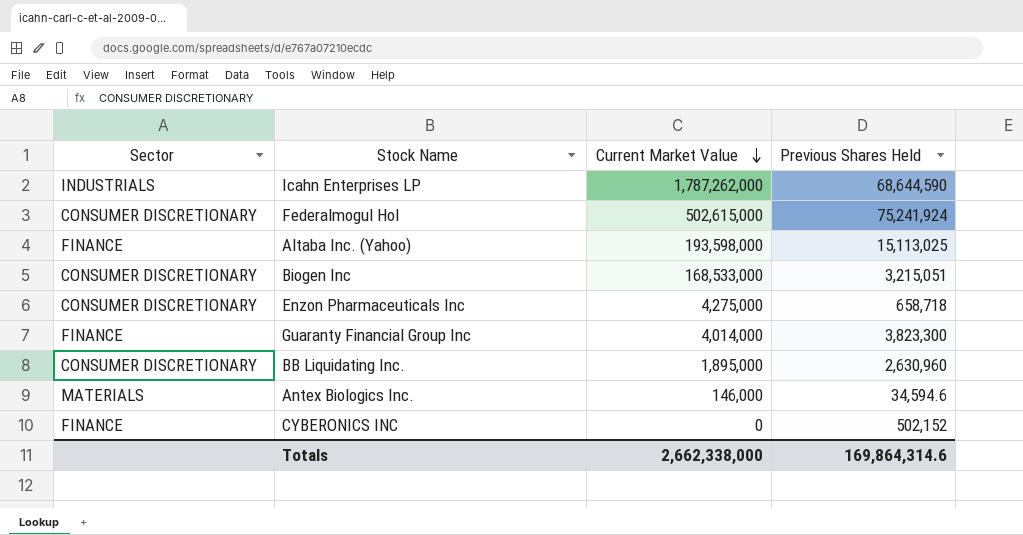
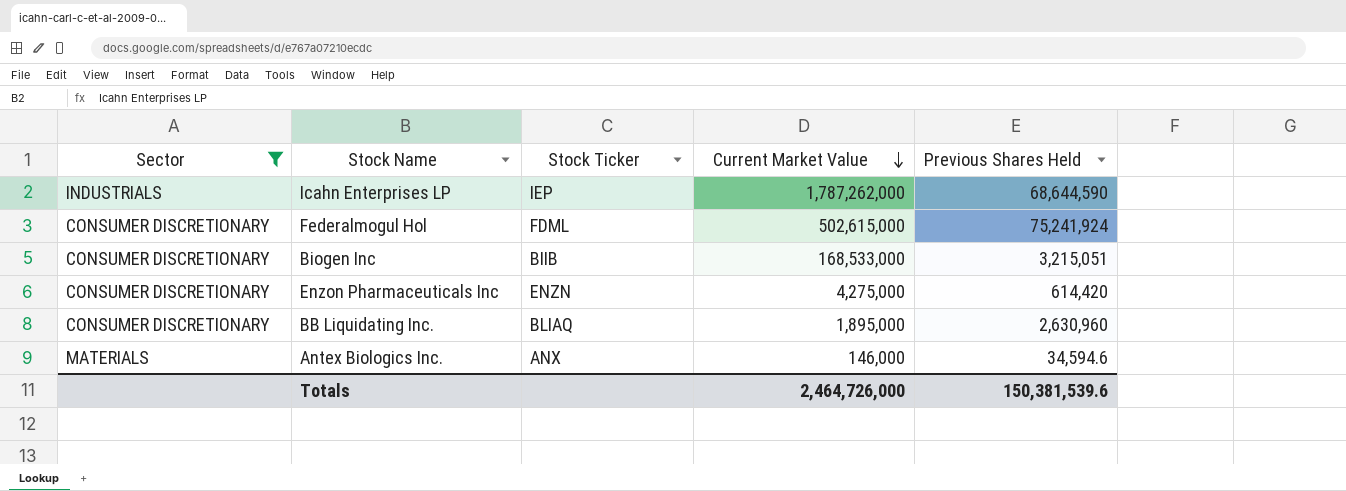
filter: none -> Sector != FINANCE
column Stock Ticker | position: none -> 3
Enzon Pharmaceuticals Inc | Previous Shares Held: 658,718 -> 614,420
Totals | Current Market Value: 2,662,338,000 -> 2,464,726,000
Totals | Previous Shares Held: 169,864,314.6 -> 150,381,539.6

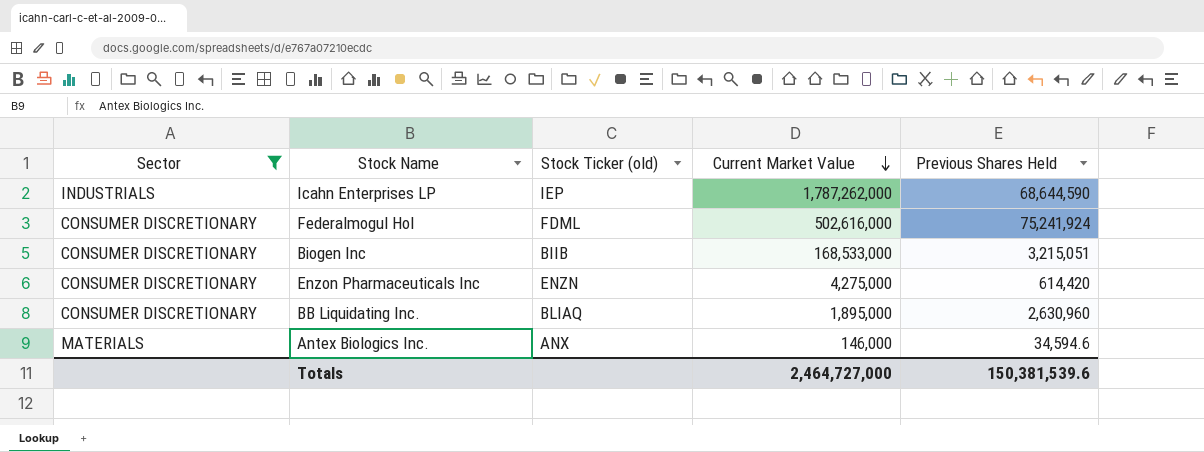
column name: Stock Ticker -> Stock Ticker (old)
Federalmogul Hol | Current Market Value: 502,615,000 -> 502,616,000
Totals | Current Market Value: 2,464,726,000 -> 2,464,727,000

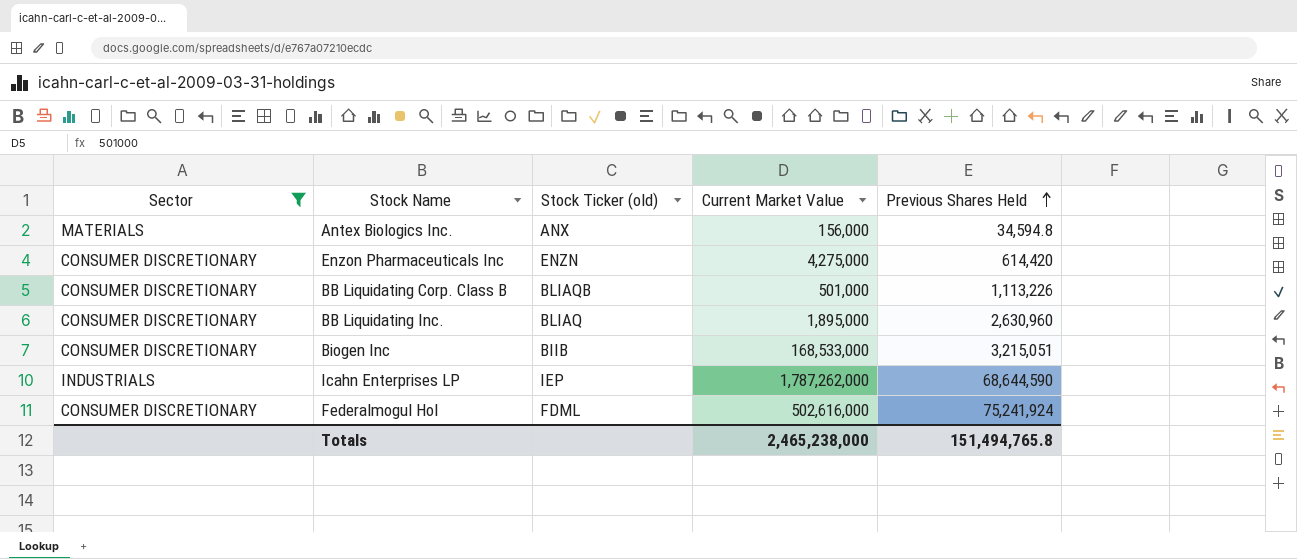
row order: Current Market Value descending -> Previous Shares Held ascending
Antex Biologics Inc. | Current Market Value: 146,000 -> 156,000
Antex Biologics Inc. | Previous Shares Held: 34,594.6 -> 34,594.8
row BB Liquidating Corp. Class B: none -> CONSUMER DISCRETIONARY | BLIAQB | 501,000 | 1,113,226
Totals | Current Market Value: 2,464,727,000 -> 2,465,238,000
Totals | Previous Shares Held: 150,381,539.6 -> 151,494,765.8

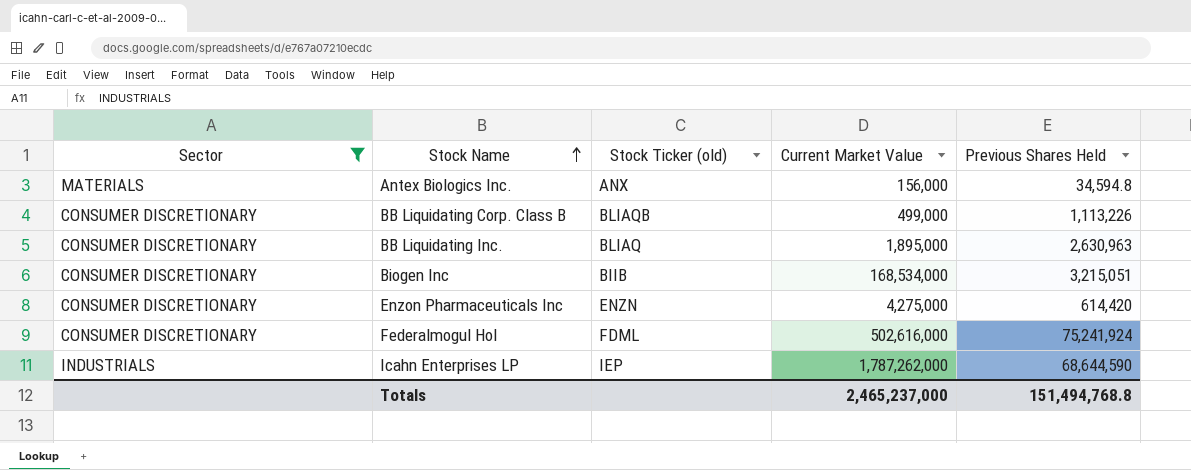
row order: Previous Shares Held ascending -> Stock Name ascending
BB Liquidating Corp. Class B | Current Market Value: 501,000 -> 499,000
BB Liquidating Inc. | Previous Shares Held: 2,630,960 -> 2,630,963
Biogen Inc | Current Market Value: 168,533,000 -> 168,534,000
Totals | Current Market Value: 2,465,238,000 -> 2,465,237,000
Totals | Previous Shares Held: 151,494,765.8 -> 151,494,768.8

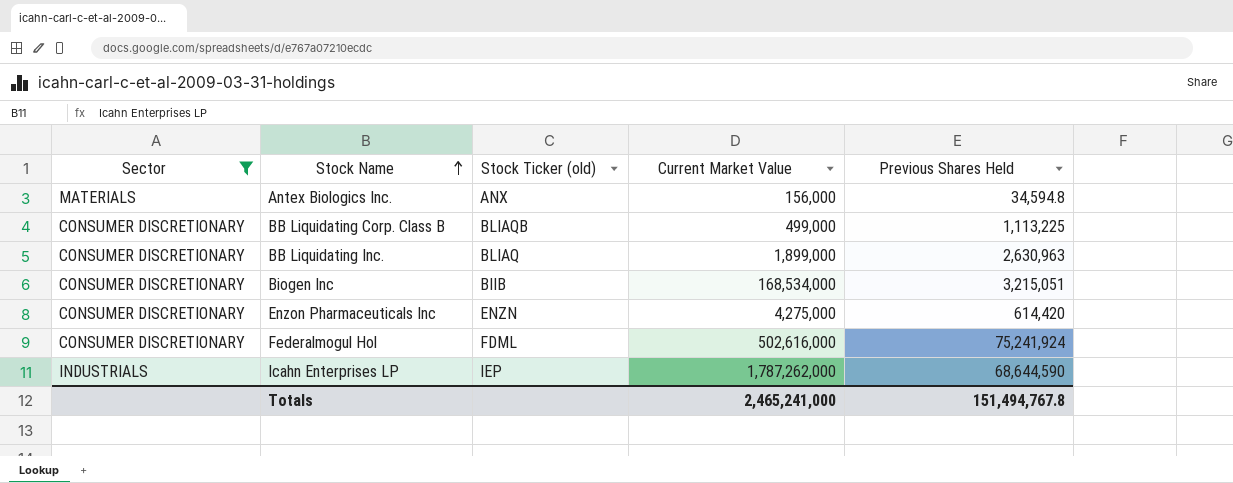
BB Liquidating Corp. Class B | Previous Shares Held: 1,113,226 -> 1,113,225
BB Liquidating Inc. | Current Market Value: 1,895,000 -> 1,899,000
Totals | Current Market Value: 2,465,237,000 -> 2,465,241,000
Totals | Previous Shares Held: 151,494,768.8 -> 151,494,767.8

